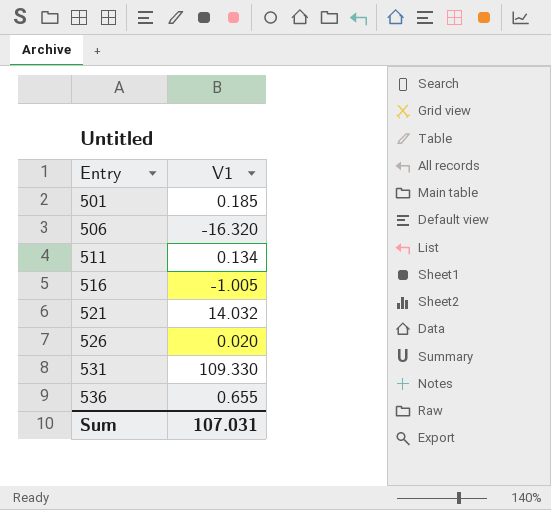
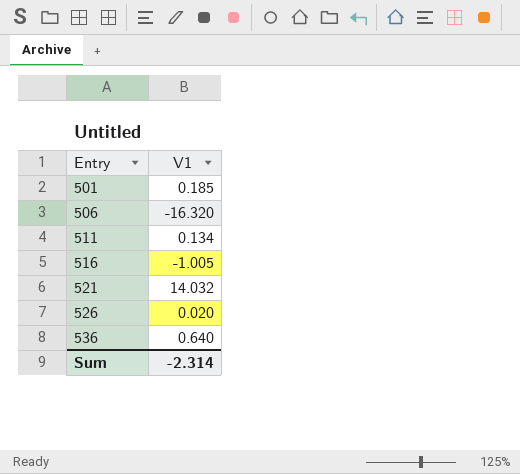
row 531: 109.330 -> none
536 | V1: 0.655 -> 0.640
Sum | V1: 107.031 -> -2.314

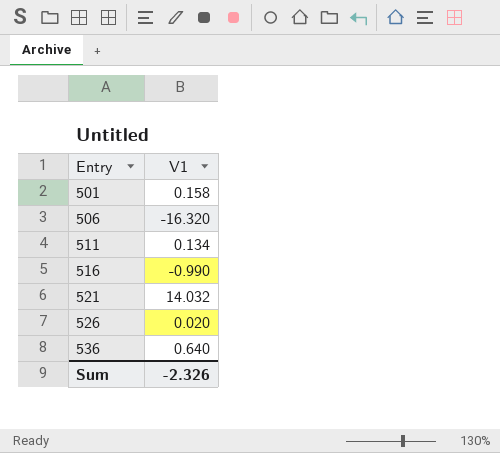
501 | V1: 0.185 -> 0.158
516 | V1: -1.005 -> -0.990
Sum | V1: -2.314 -> -2.326

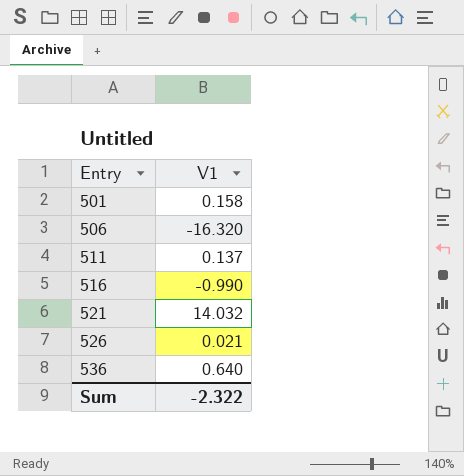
511 | V1: 0.134 -> 0.137
526 | V1: 0.020 -> 0.021
Sum | V1: -2.326 -> -2.322

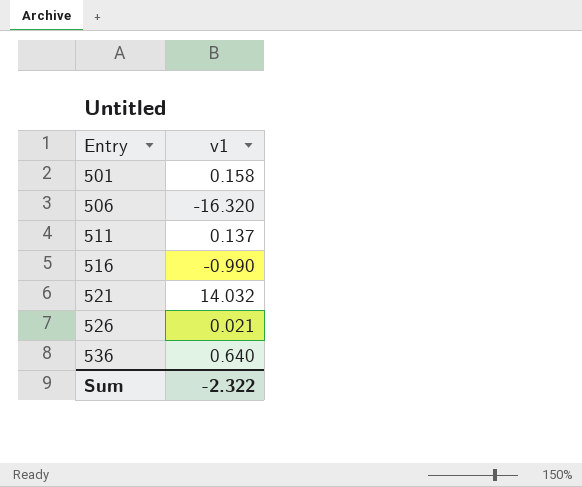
column name: V1 -> v1

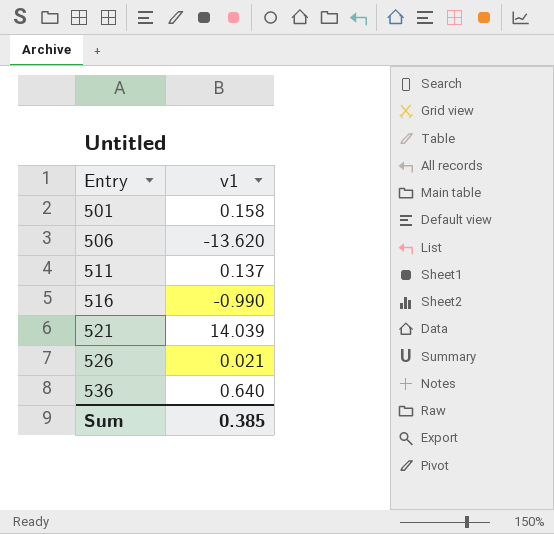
506 | v1: -16.320 -> -13.620
521 | v1: 14.032 -> 14.039
Sum | v1: -2.322 -> 0.385

